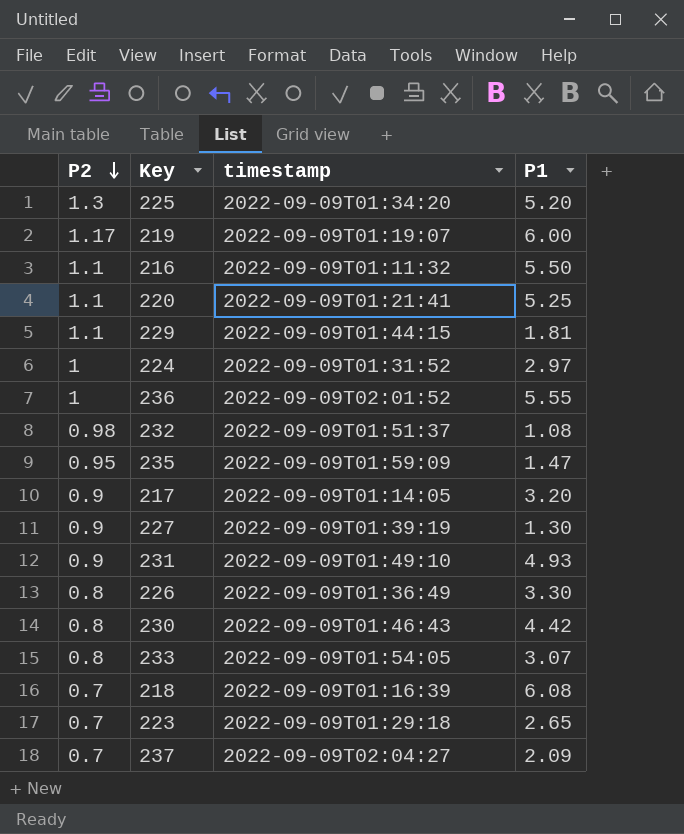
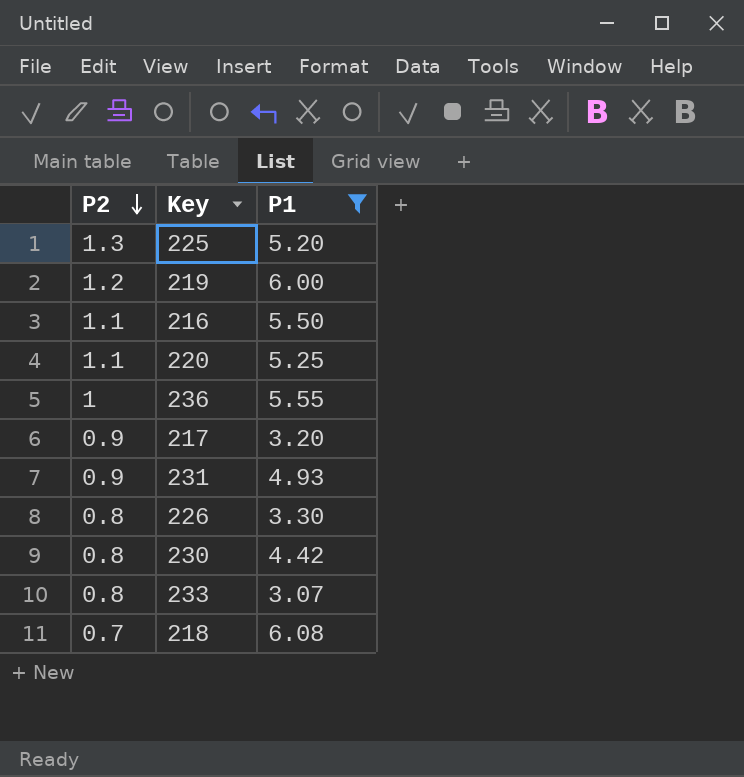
filter: none -> P1 >= 3.07
column timestamp | position: 3 -> none
219 | P2: 1.17 -> 1.2

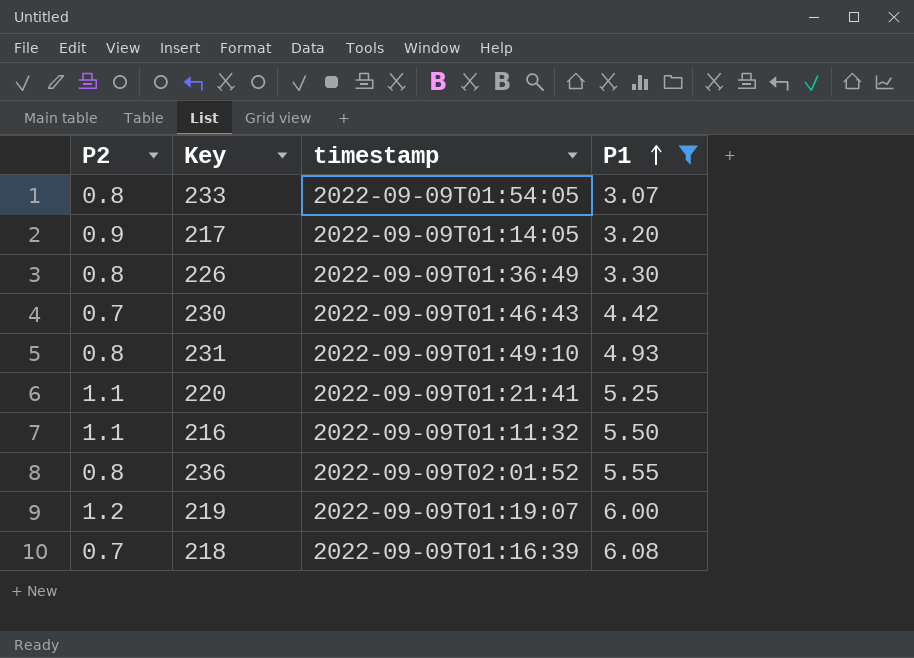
row order: P2 descending -> P1 ascending
column timestamp | position: none -> 3
row 225: 1.3 | 5.20 -> none
230 | P2: 0.8 -> 0.7
231 | P2: 0.9 -> 0.8
236 | P2: 1 -> 0.8

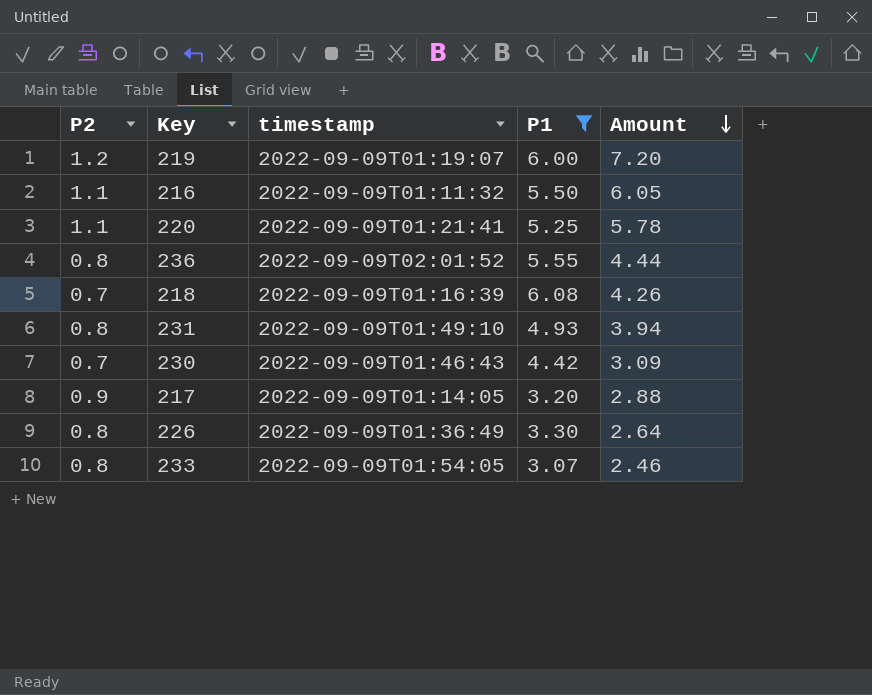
row order: P1 ascending -> Amount descending
column Amount | formula: none -> [P2] * [P1]

